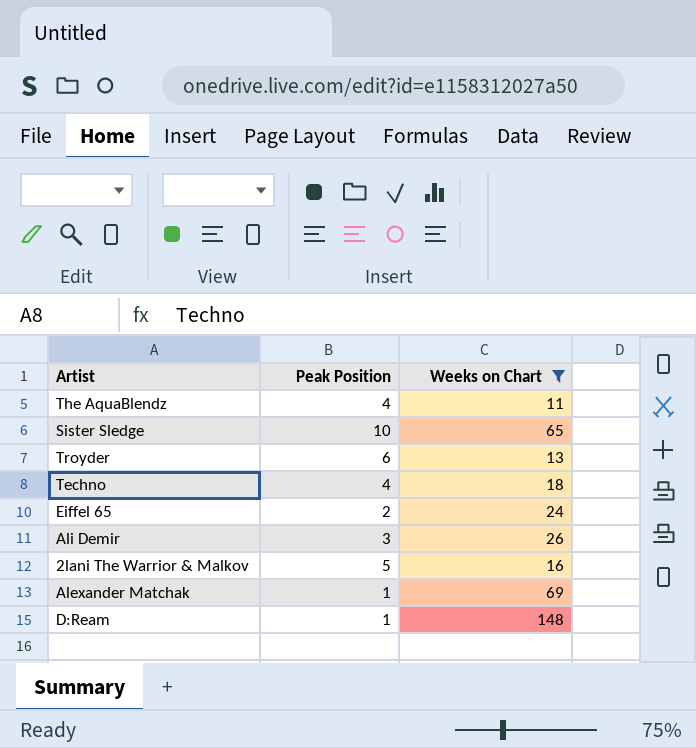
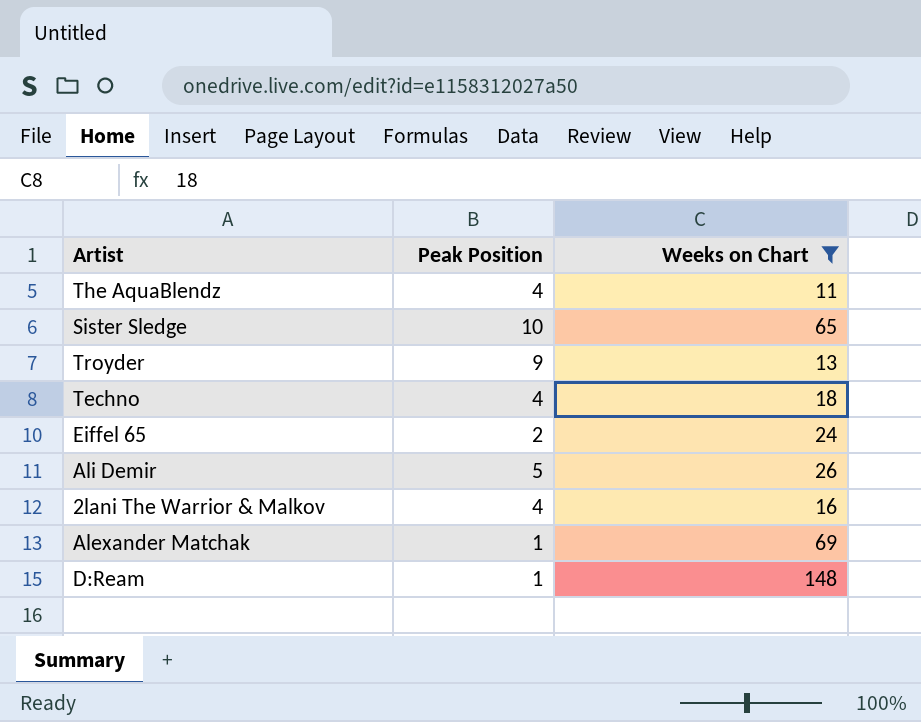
Troyder | Peak Position: 6 -> 9
Ali Demir | Peak Position: 3 -> 5
2lani The Warrior & Malkov | Peak Position: 5 -> 4

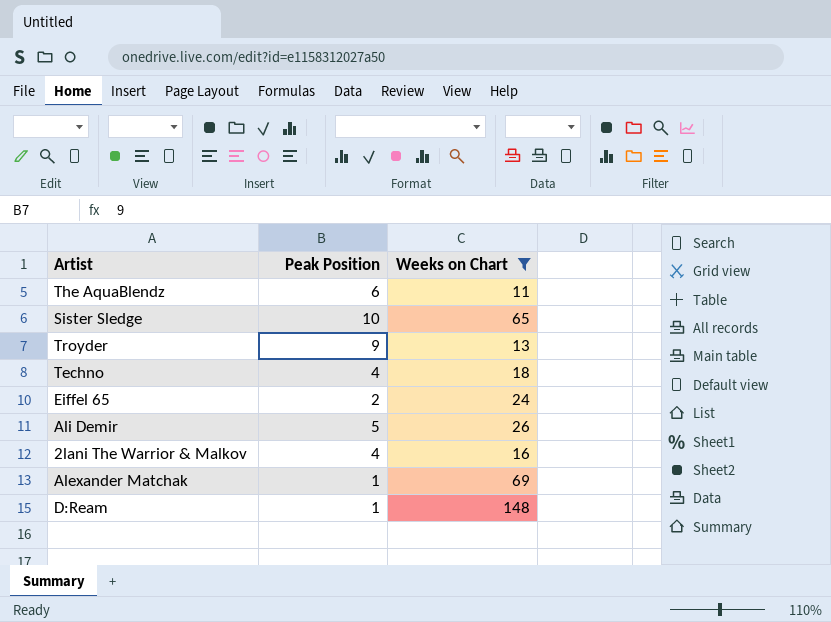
The AquaBlendz | Peak Position: 4 -> 6

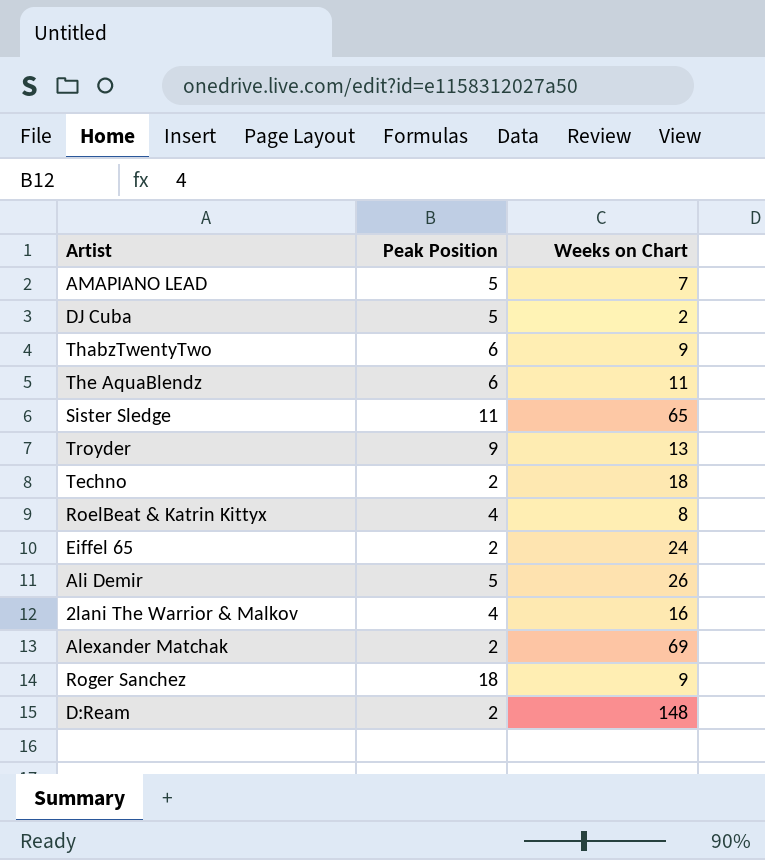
filter: Weeks on Chart >= 11 -> none
Sister Sledge | Peak Position: 10 -> 11
Techno | Peak Position: 4 -> 2
Alexander Matchak | Peak Position: 1 -> 2
D:Ream | Peak Position: 1 -> 2

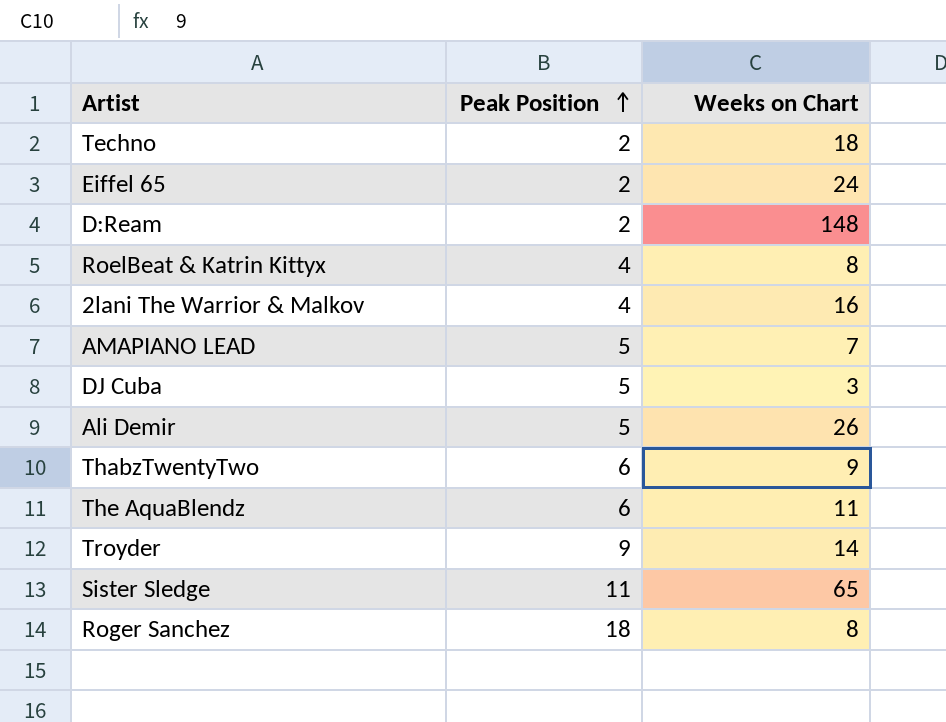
row order: none -> Peak Position ascending
row Alexander Matchak: 2 | 69 -> none
DJ Cuba | Weeks on Chart: 2 -> 3
Troyder | Weeks on Chart: 13 -> 14
Roger Sanchez | Weeks on Chart: 9 -> 8

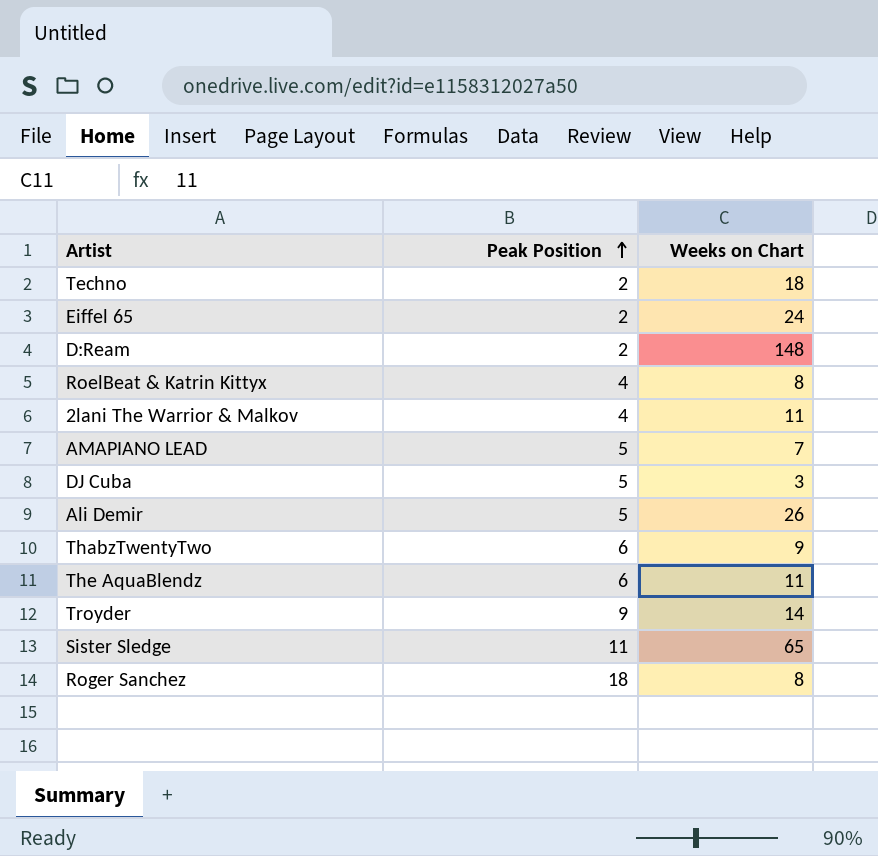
2lani The Warrior & Malkov | Weeks on Chart: 16 -> 11

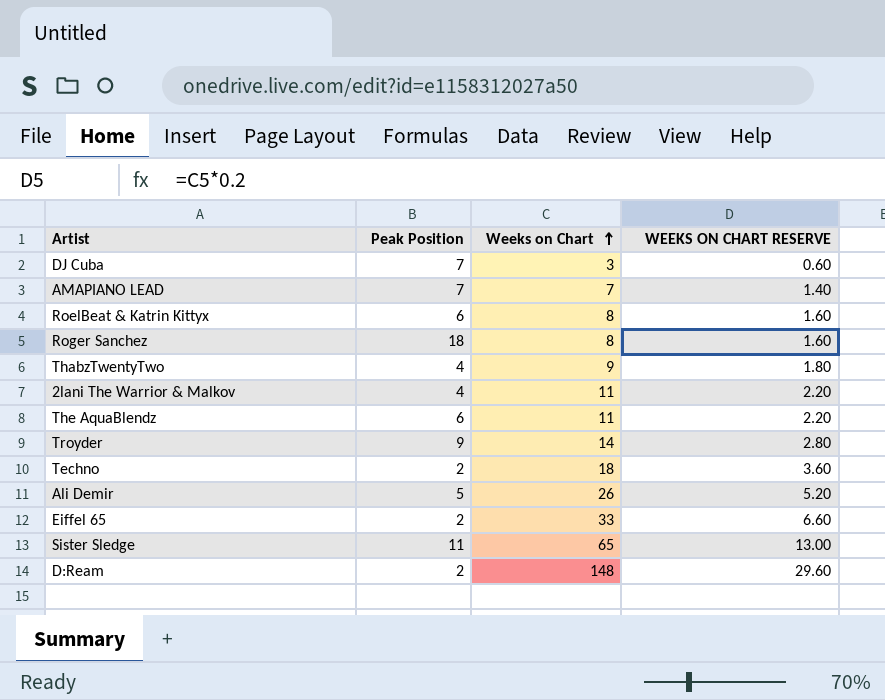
row order: Peak Position ascending -> Weeks on Chart ascending
column WEEKS ON CHART RESERVE | formula: none -> [Weeks on Chart] * 0.2
DJ Cuba | Peak Position: 5 -> 7
AMAPIANO LEAD | Peak Position: 5 -> 7
RoelBeat & Katrin Kittyx | Peak Position: 4 -> 6
ThabzTwentyTwo | Peak Position: 6 -> 4
Eiffel 65 | Weeks on Chart: 24 -> 33

